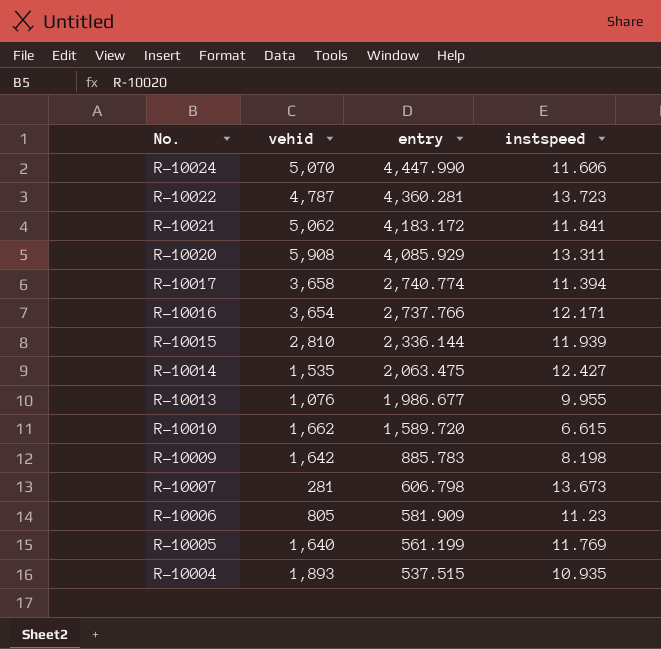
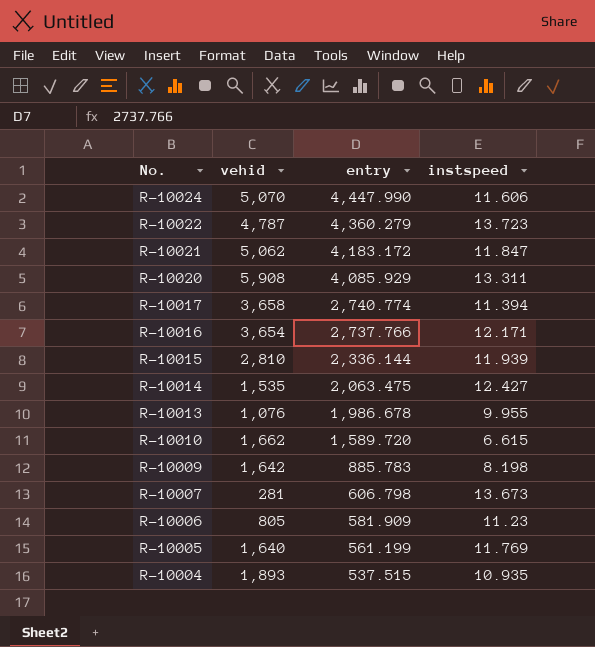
R-10022 | entry: 4,360.281 -> 4,360.279
R-10021 | instspeed: 11.841 -> 11.847
R-10013 | entry: 1,986.677 -> 1,986.678

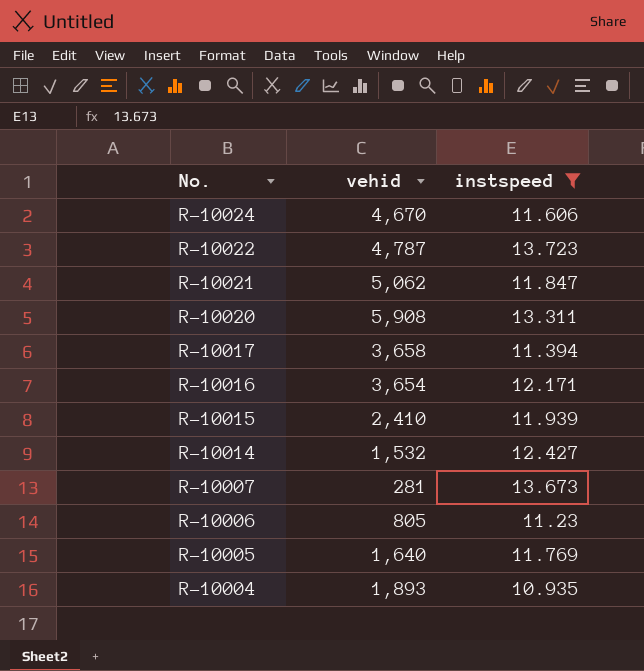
filter: none -> instspeed >= 10.935
column entry | position: 3 -> none
R-10024 | vehid: 5,070 -> 4,670
R-10015 | vehid: 2,810 -> 2,410
R-10014 | vehid: 1,535 -> 1,532

